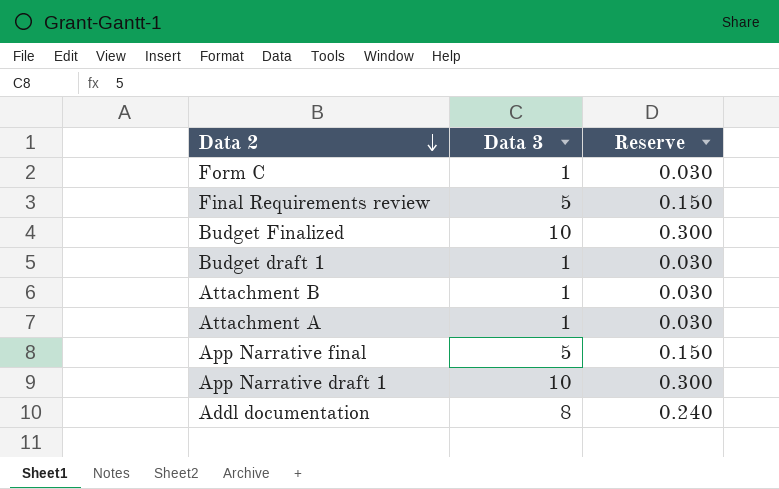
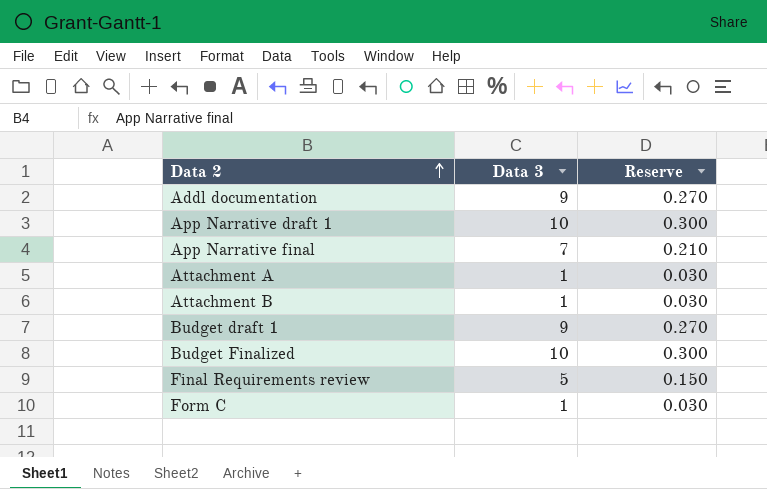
row order: Data 2 descending -> Data 2 ascending
Addl documentation | Data 3: 8 -> 9
Addl documentation | Reserve: 0.240 -> 0.270
App Narrative final | Data 3: 5 -> 7
App Narrative final | Reserve: 0.150 -> 0.210
Budget draft 1 | Data 3: 1 -> 9
Budget draft 1 | Reserve: 0.030 -> 0.270

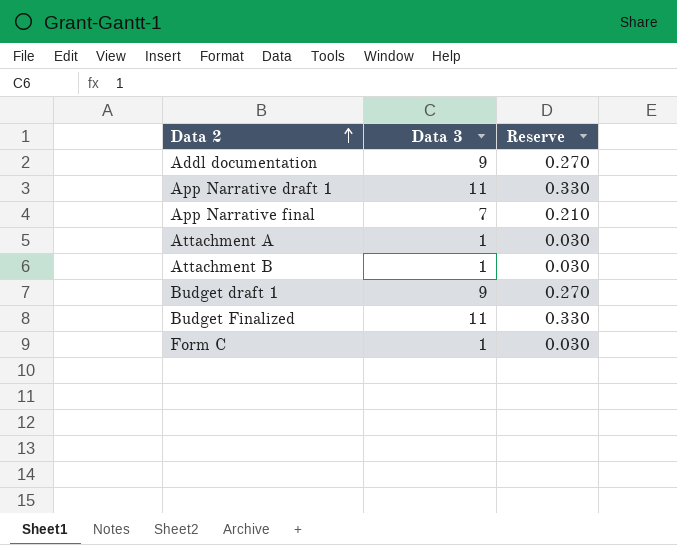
row Final Requirements review: 5 | 0.150 -> none
App Narrative draft 1 | Data 3: 10 -> 11
App Narrative draft 1 | Reserve: 0.300 -> 0.330
Budget Finalized | Data 3: 10 -> 11
Budget Finalized | Reserve: 0.300 -> 0.330

